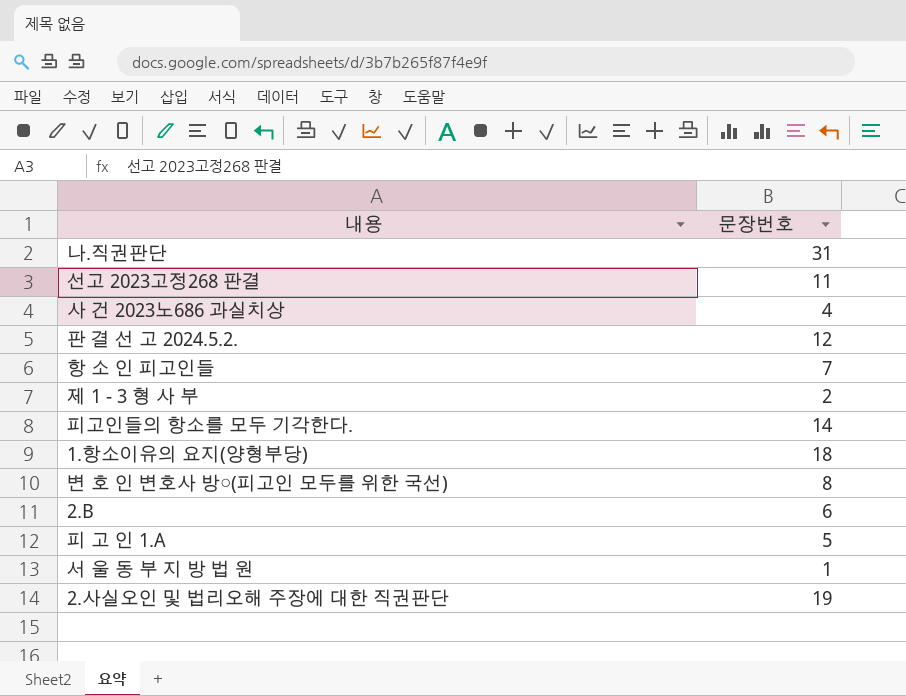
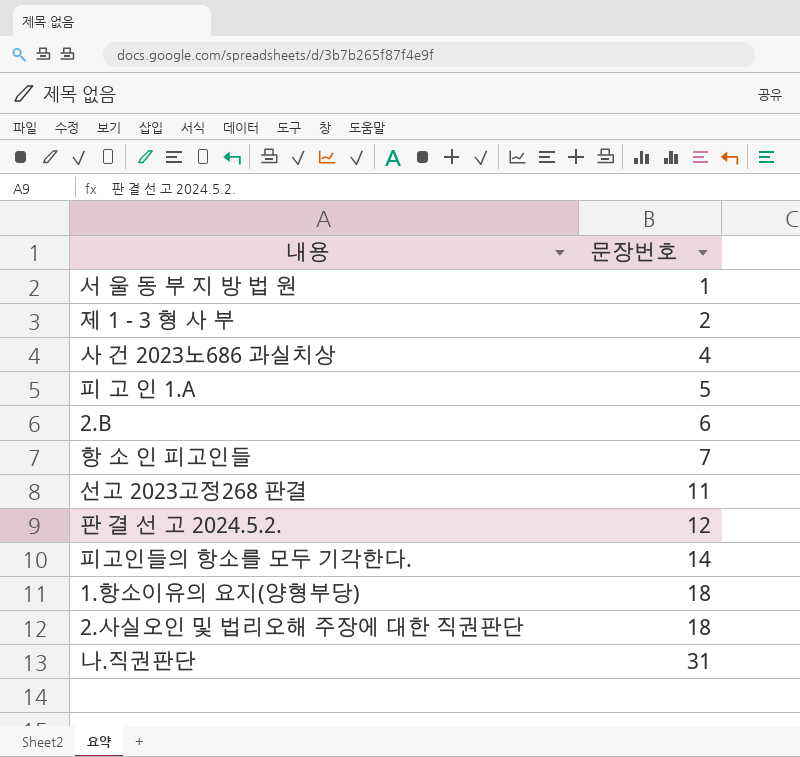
row order: none -> 문장번호 ascending
row 변 호 인 변호사 방○(피고인 모두를 위한 국선): 8 -> none
2.사실오인 및 법리오해 주장에 대한 직권판단 | 문장번호: 19 -> 18

